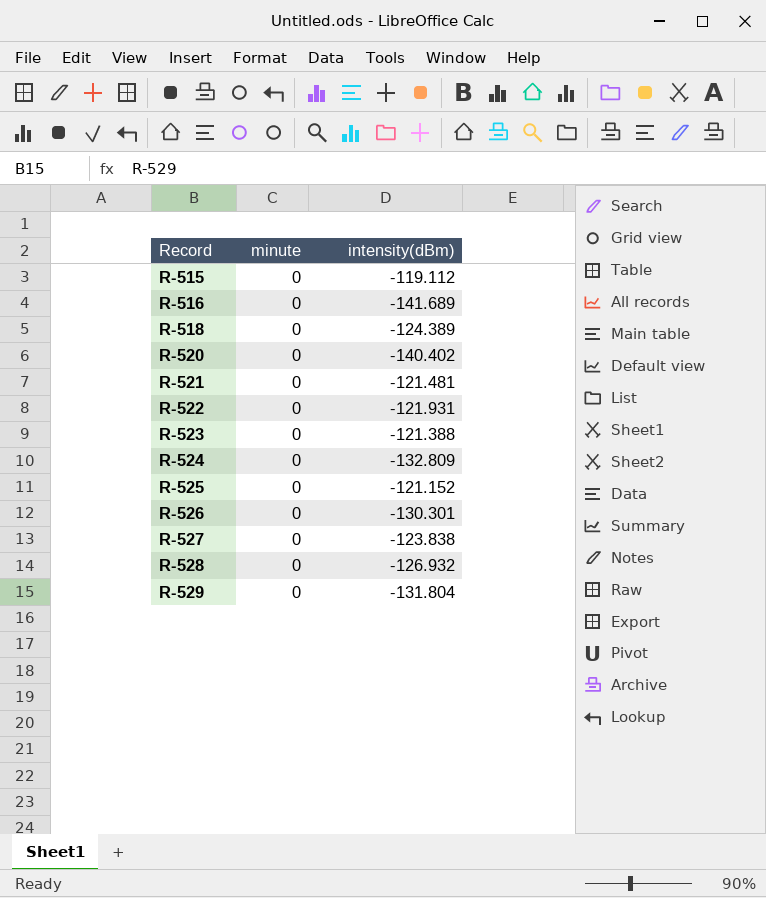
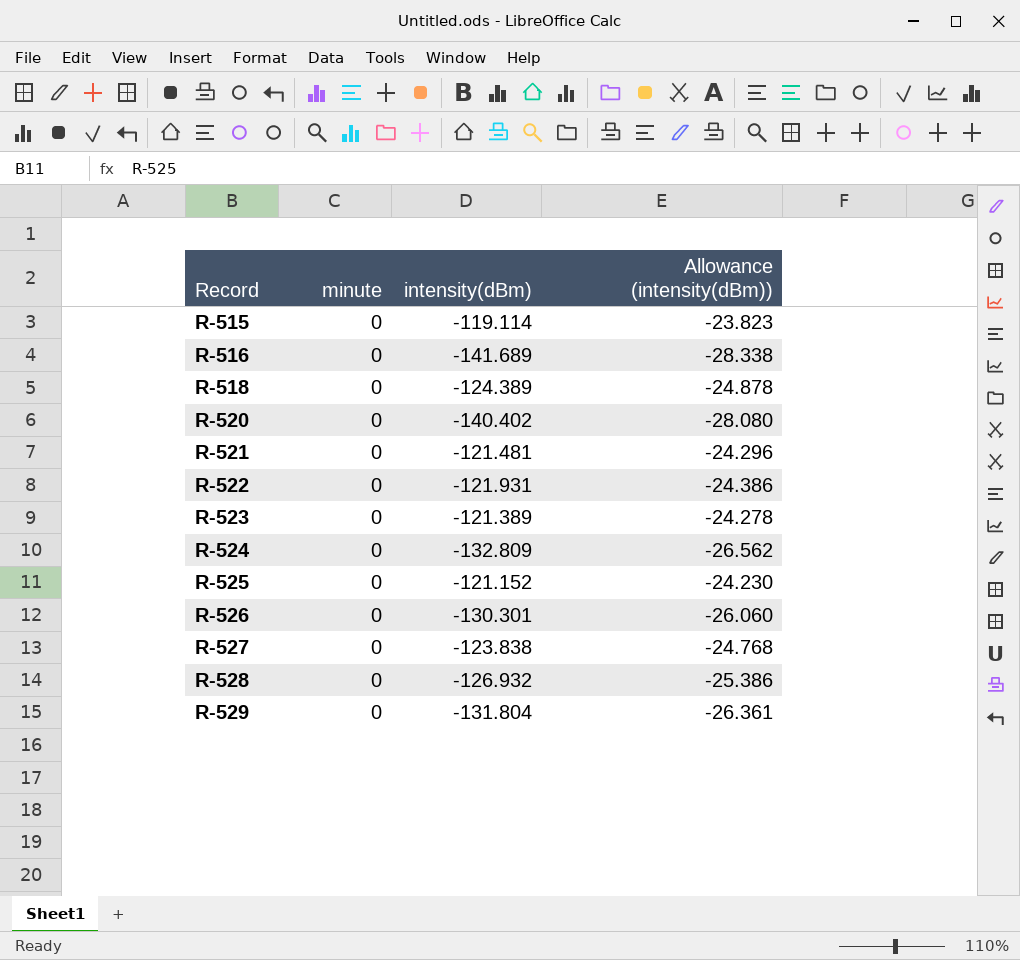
column Allowance (intensity(dBm)) | formula: none -> [intensity(dBm)] * 0.2
R-515 | intensity(dBm): -119.112 -> -119.114
R-523 | intensity(dBm): -121.388 -> -121.389

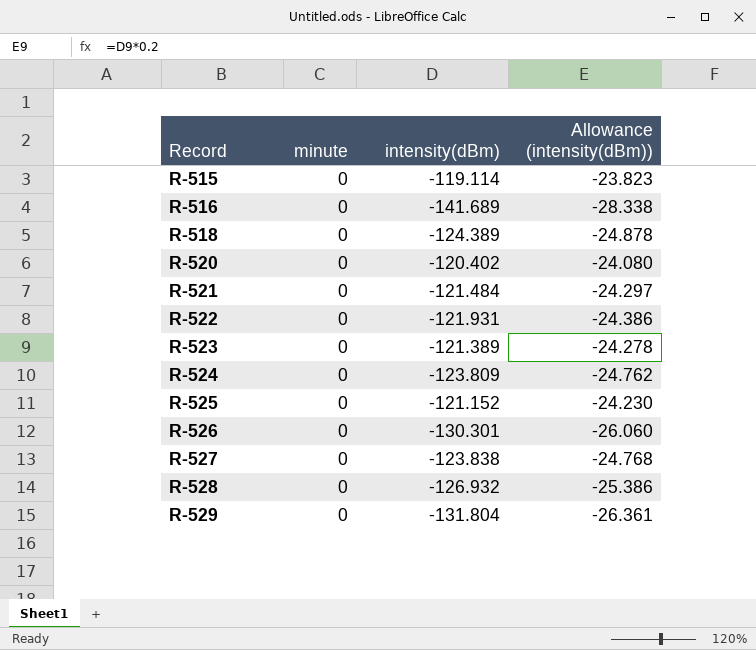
R-520 | intensity(dBm): -140.402 -> -120.402
R-520 | Allowance (intensity(dBm)): -28.080 -> -24.080
R-521 | intensity(dBm): -121.481 -> -121.484
R-521 | Allowance (intensity(dBm)): -24.296 -> -24.297
R-524 | intensity(dBm): -132.809 -> -123.809
R-524 | Allowance (intensity(dBm)): -26.562 -> -24.762

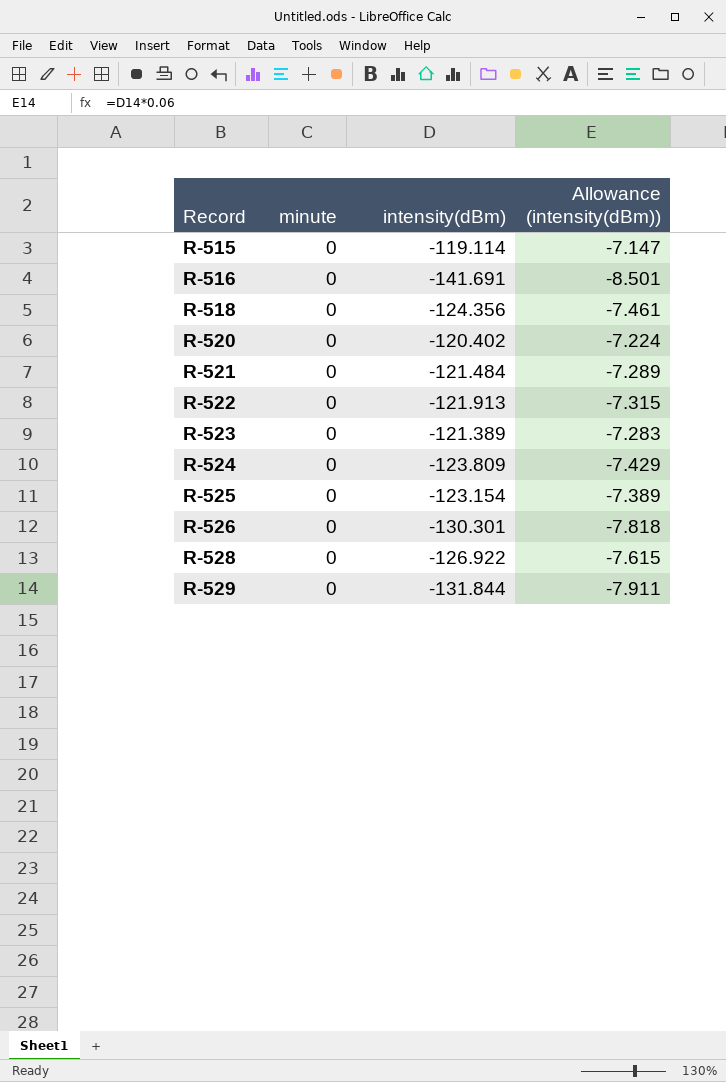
column Allowance (intensity(dBm)) | formula: [intensity(dBm)] * 0.2 -> [intensity(dBm)] * 0.06
row R-527: 0 | -123.838 | -24.768 -> none
R-516 | intensity(dBm): -141.689 -> -141.691
R-518 | intensity(dBm): -124.389 -> -124.356
R-522 | intensity(dBm): -121.931 -> -121.913
R-525 | intensity(dBm): -121.152 -> -123.154
R-528 | intensity(dBm): -126.932 -> -126.922
R-529 | intensity(dBm): -131.804 -> -131.844

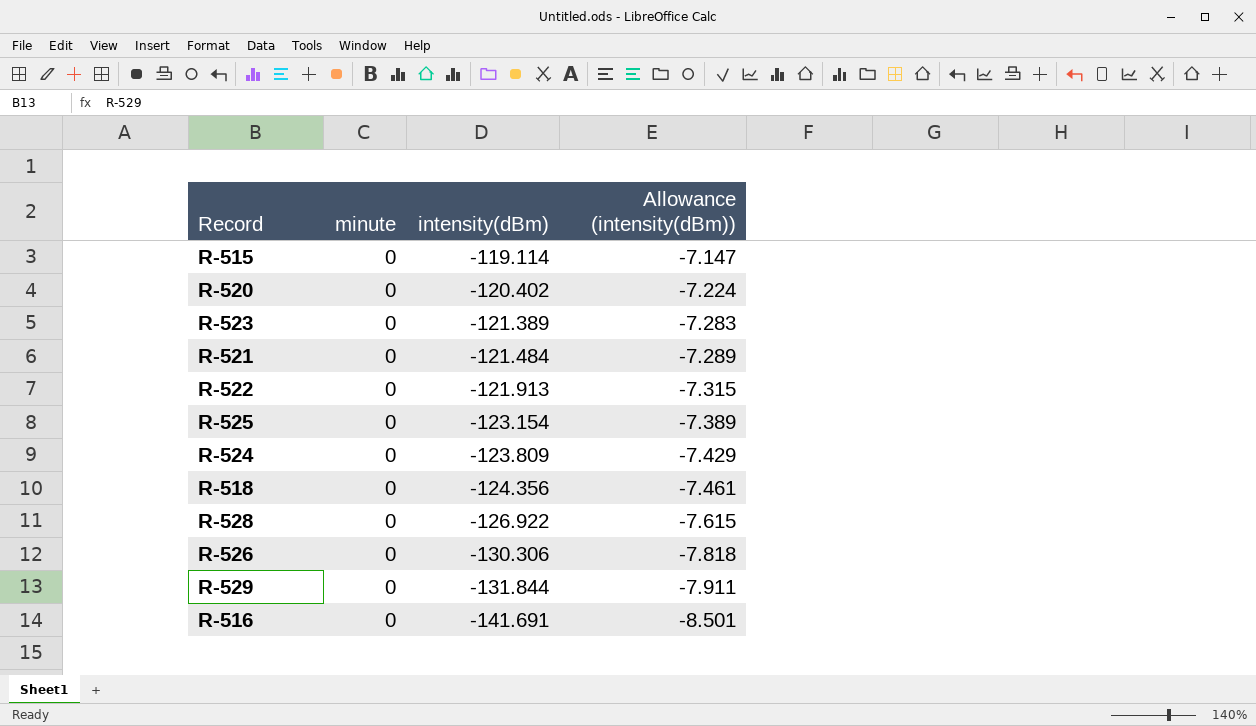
row order: Record ascending -> intensity(dBm) descending
R-526 | intensity(dBm): -130.301 -> -130.306

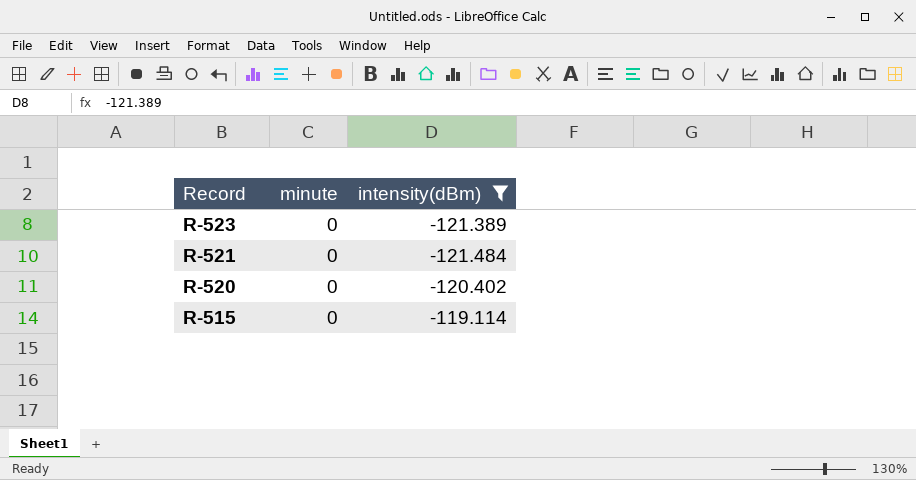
filter: none -> intensity(dBm) >= -121.484
row order: intensity(dBm) descending -> Record descending
column Allowance (intensity(dBm)) | formula: [intensity(dBm)] * 0.06 -> none

